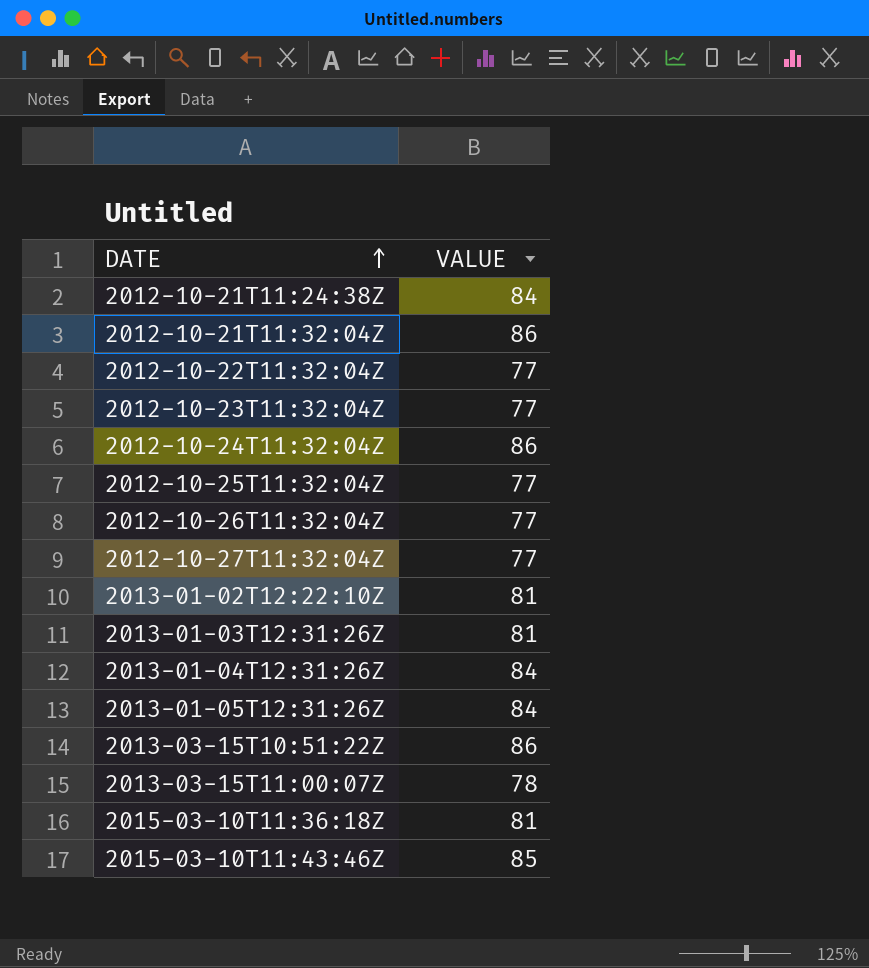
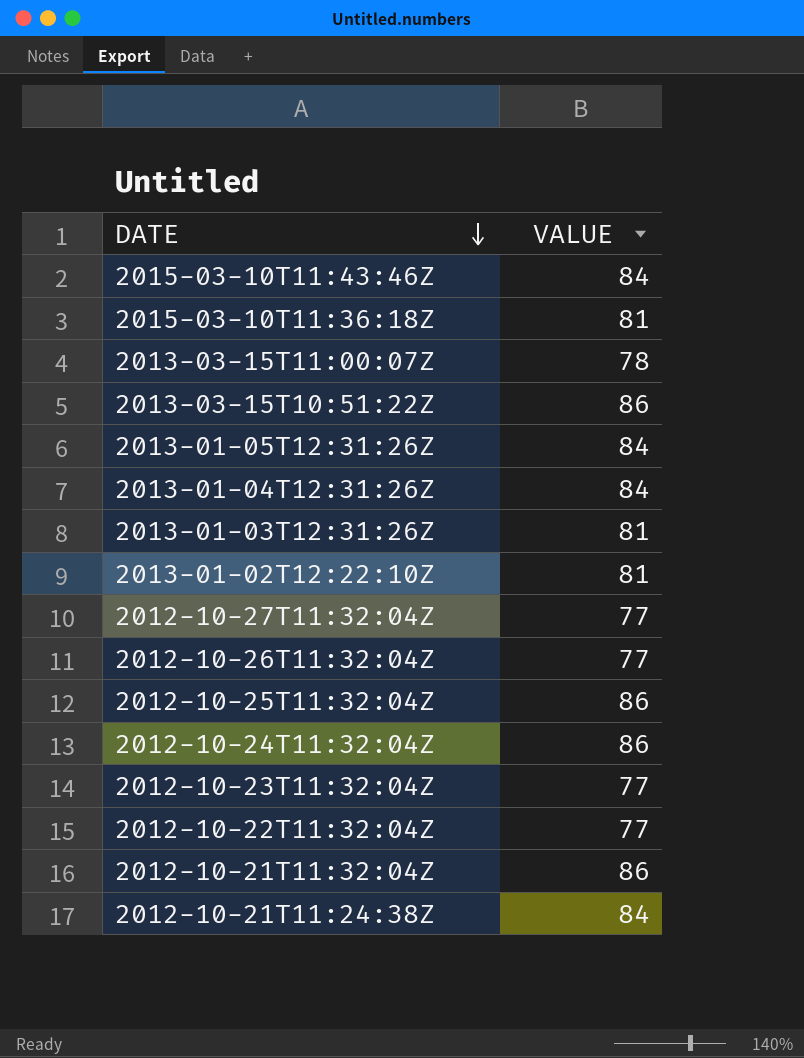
row order: DATE ascending -> DATE descending
2015-03-10T11:43:46Z | VALUE: 85 -> 84
2012-10-25T11:32:04Z | VALUE: 77 -> 86

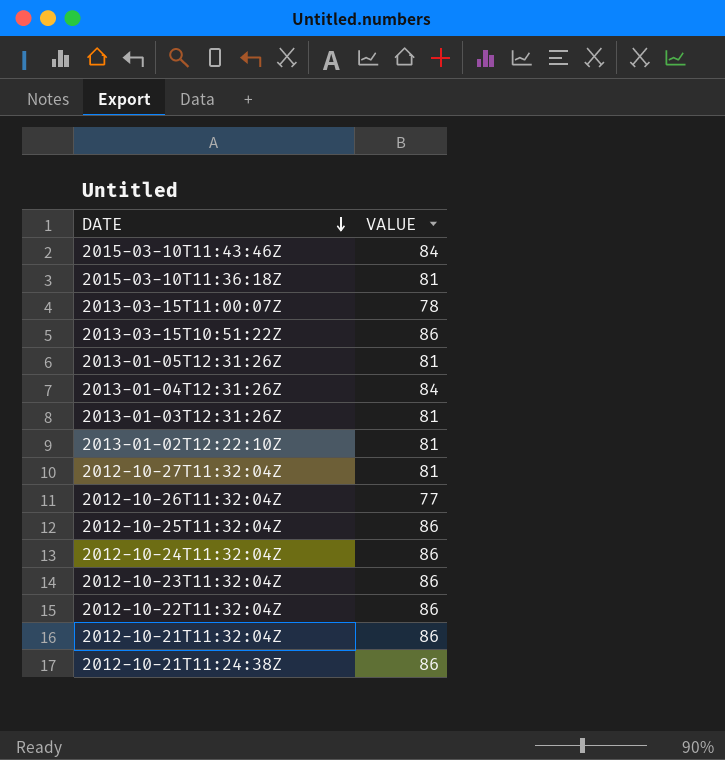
2013-01-05T12:31:26Z | VALUE: 84 -> 81
2012-10-27T11:32:04Z | VALUE: 77 -> 81
2012-10-23T11:32:04Z | VALUE: 77 -> 86
2012-10-22T11:32:04Z | VALUE: 77 -> 86
2012-10-21T11:24:38Z | VALUE: 84 -> 86

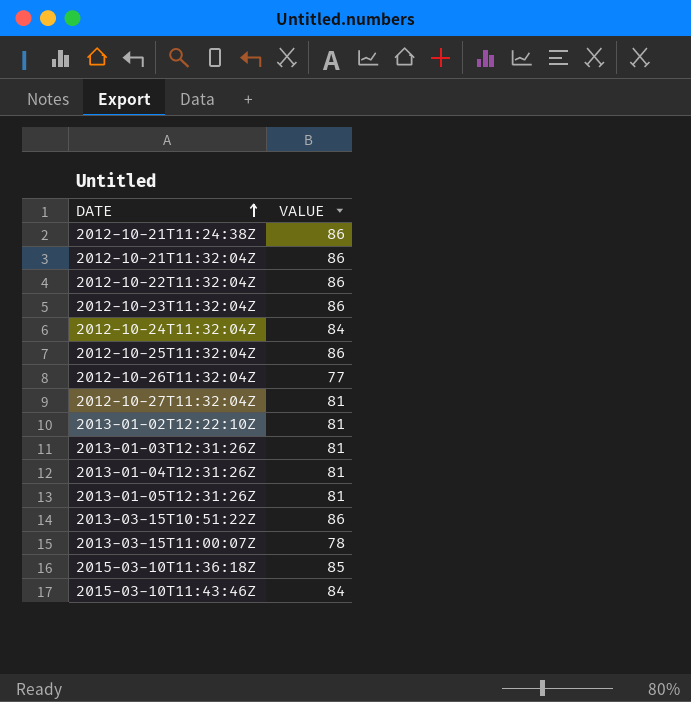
row order: DATE descending -> DATE ascending
2012-10-24T11:32:04Z | VALUE: 86 -> 84
2013-01-04T12:31:26Z | VALUE: 84 -> 81
2015-03-10T11:36:18Z | VALUE: 81 -> 85

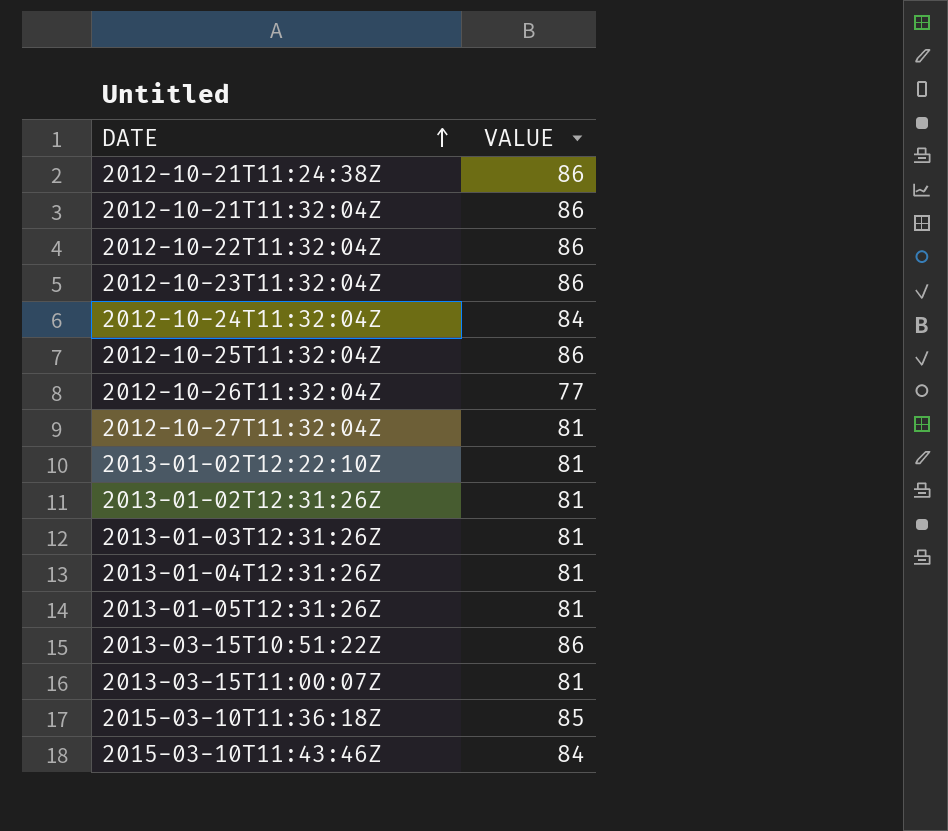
row 2013-01-02T12:31:26Z: none -> 81
2013-03-15T11:00:07Z | VALUE: 78 -> 81

